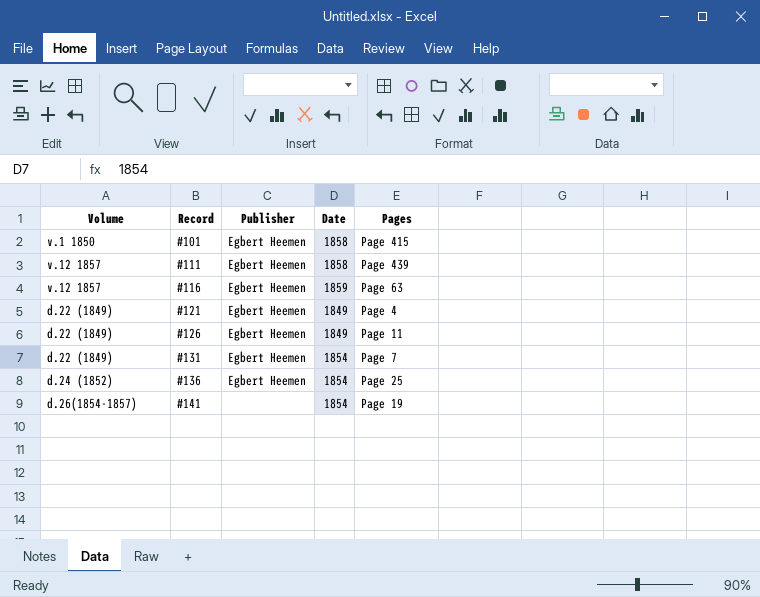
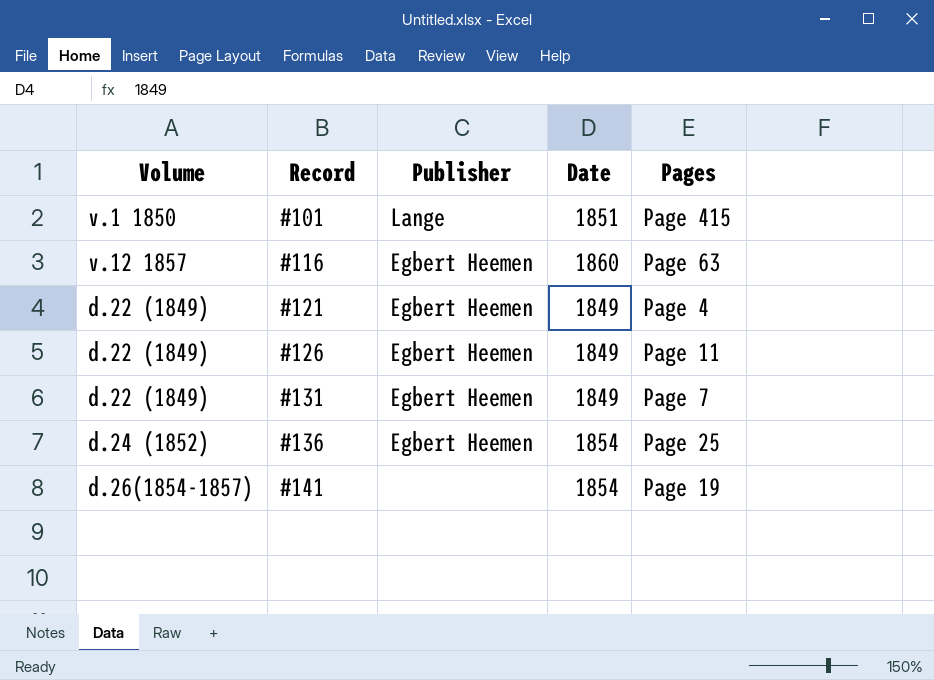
row #111: v.12 1857 | Egbert Heemen | 1858 | Page 439 -> none
#101 | Publisher: Egbert Heemen -> Lange
#101 | Date: 1858 -> 1851
#116 | Date: 1859 -> 1860
#131 | Date: 1854 -> 1849

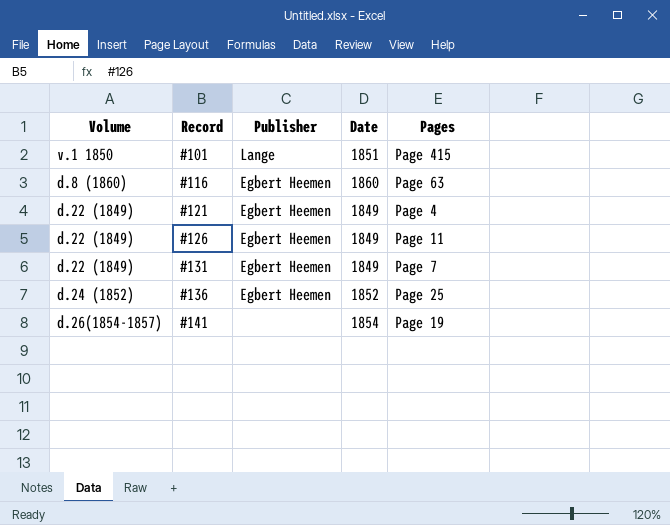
#116 | Volume: v.12 1857 -> d.8 (1860)
#136 | Date: 1854 -> 1852

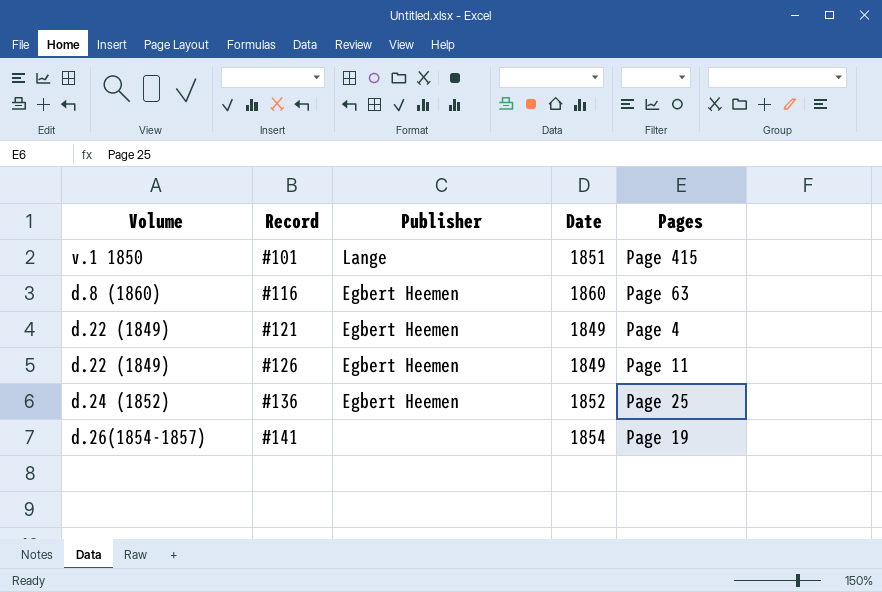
row #131: d.22 (1849) | Egbert Heemen | 1849 | Page 7 -> none

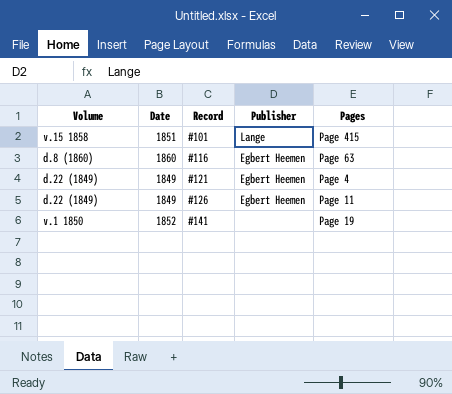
column Date | position: 4 -> 2
row #136: d.24 (1852) | Egbert Heemen | 1852 | Page 25 -> none
#101 | Volume: v.1 1850 -> v.15 1858
#141 | Volume: d.26(1854-1857) -> v.1 1850
#141 | Date: 1854 -> 1852

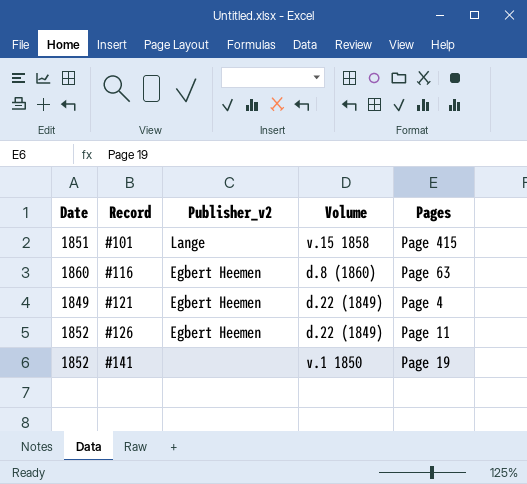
column name: Publisher -> Publisher_v2
column Volume | position: 1 -> 4
#126 | Date: 1849 -> 1852

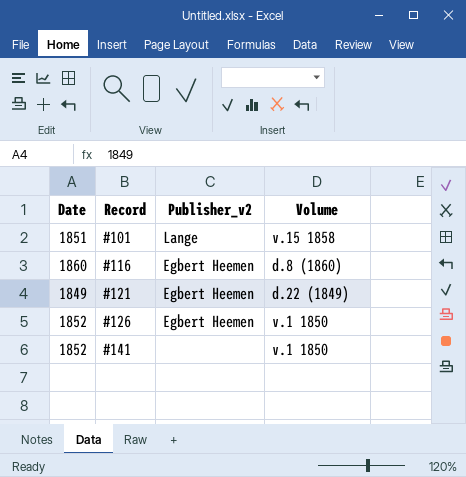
column Pages | position: 5 -> none
#126 | Volume: d.22 (1849) -> v.1 1850

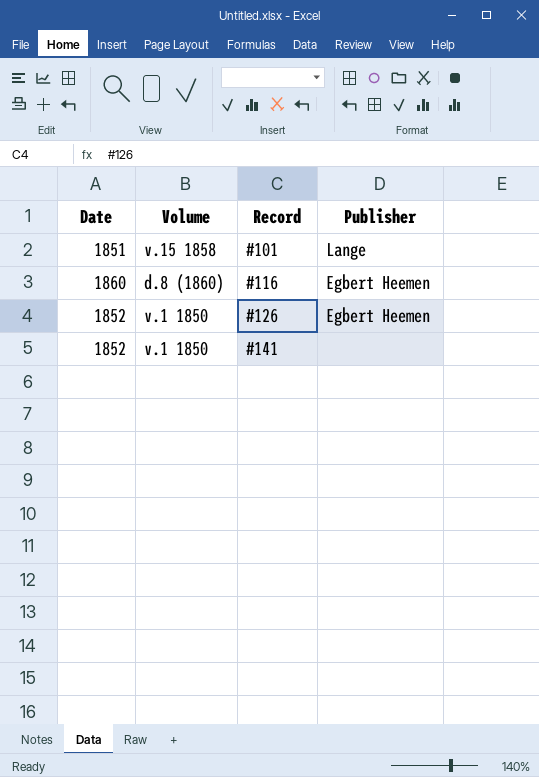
column Volume | position: 4 -> 2
column name: Publisher_v2 -> Publisher
row #121: 1849 | Egbert Heemen | d.22 (1849) -> none

